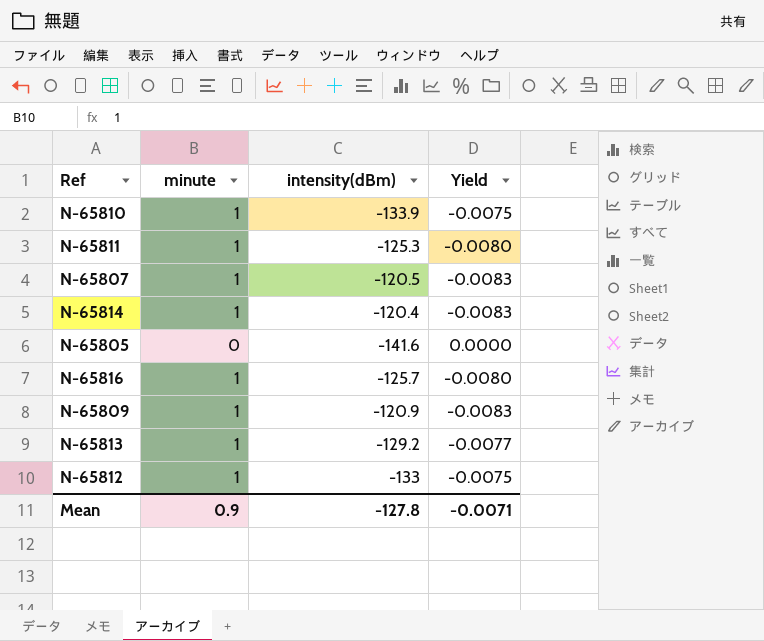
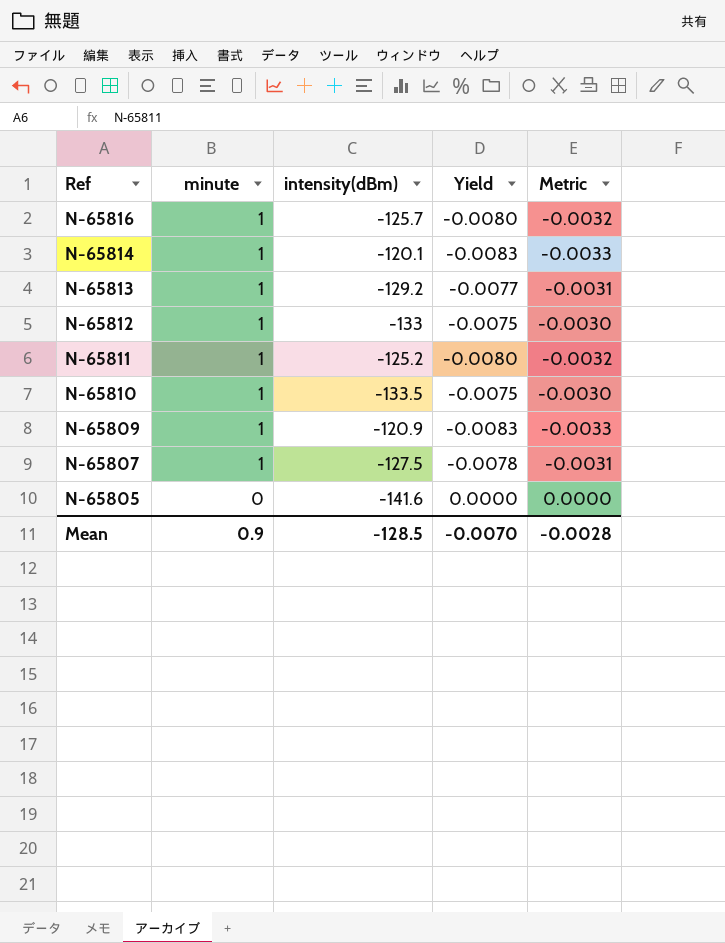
row order: none -> Ref descending
column Metric | formula: none -> [Yield] * 0.4
N-65814 | intensity(dBm): -120.4 -> -120.1
N-65811 | intensity(dBm): -125.3 -> -125.2
N-65810 | intensity(dBm): -133.9 -> -133.5
N-65807 | intensity(dBm): -120.5 -> -127.5
N-65807 | Yield: -0.0083 -> -0.0078
Mean | intensity(dBm): -127.8 -> -128.5
Mean | Yield: -0.0071 -> -0.0070

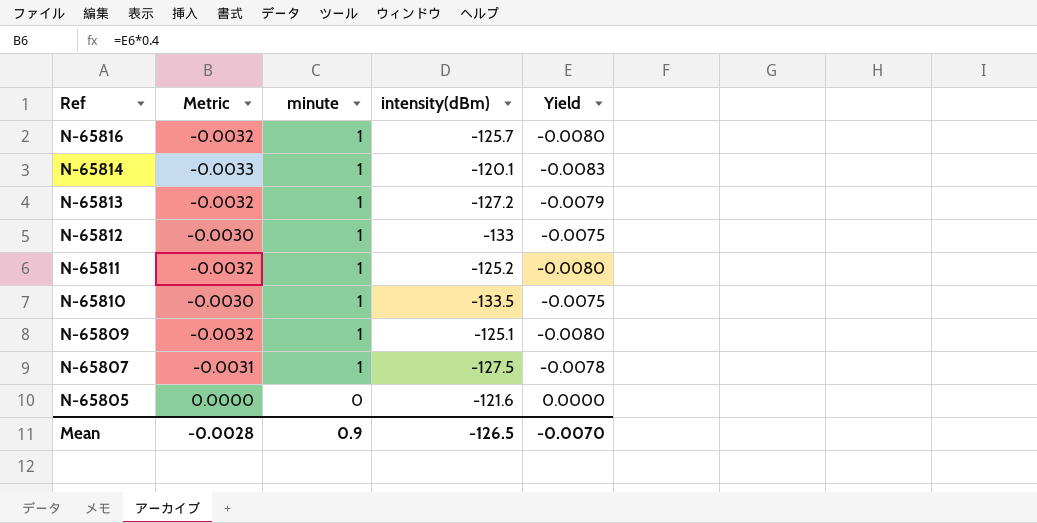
column Metric | position: 5 -> 2
N-65813 | Metric: -0.0031 -> -0.0032
N-65813 | intensity(dBm): -129.2 -> -127.2
N-65813 | Yield: -0.0077 -> -0.0079
N-65809 | Metric: -0.0033 -> -0.0032
N-65809 | intensity(dBm): -120.9 -> -125.1
N-65809 | Yield: -0.0083 -> -0.0080
N-65805 | intensity(dBm): -141.6 -> -121.6
Mean | intensity(dBm): -128.5 -> -126.5

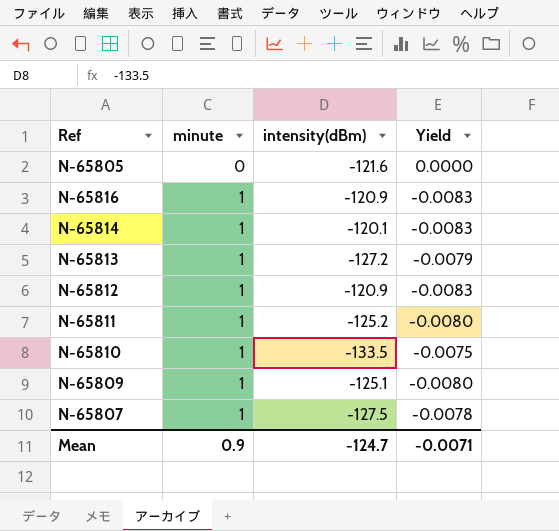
row order: Ref descending -> minute ascending
column Metric | formula: [Yield] * 0.4 -> none
N-65816 | intensity(dBm): -125.7 -> -120.9
N-65816 | Yield: -0.0080 -> -0.0083
N-65812 | intensity(dBm): -133 -> -120.9
N-65812 | Yield: -0.0075 -> -0.0083
Mean | intensity(dBm): -126.5 -> -124.7
Mean | Yield: -0.0070 -> -0.0071

